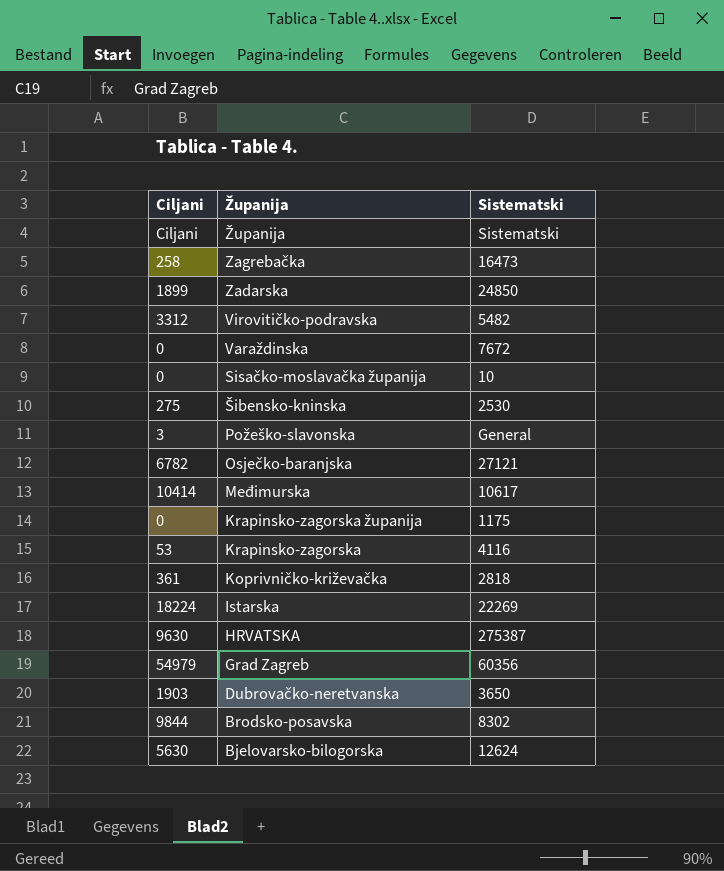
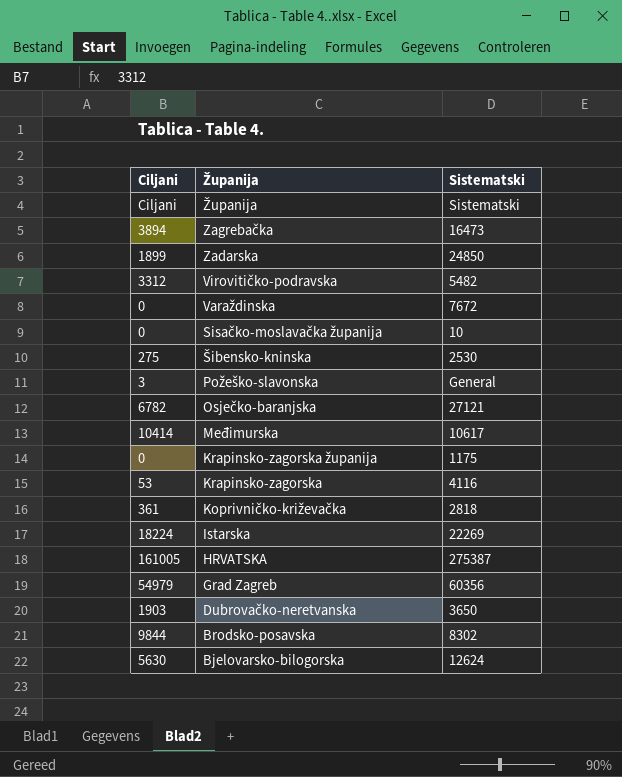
Zagrebačka | Ciljani: 258 -> 3894
HRVATSKA | Ciljani: 9630 -> 161005

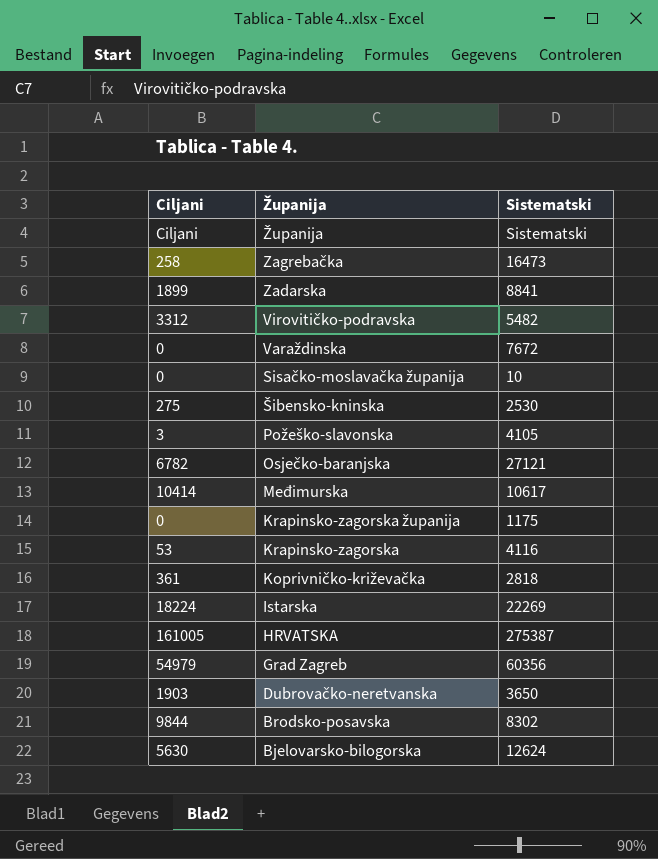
Zagrebačka | Ciljani: 3894 -> 258
Zadarska | Sistematski: 24850 -> 8841
Požeško-slavonska | Sistematski: General -> 4105

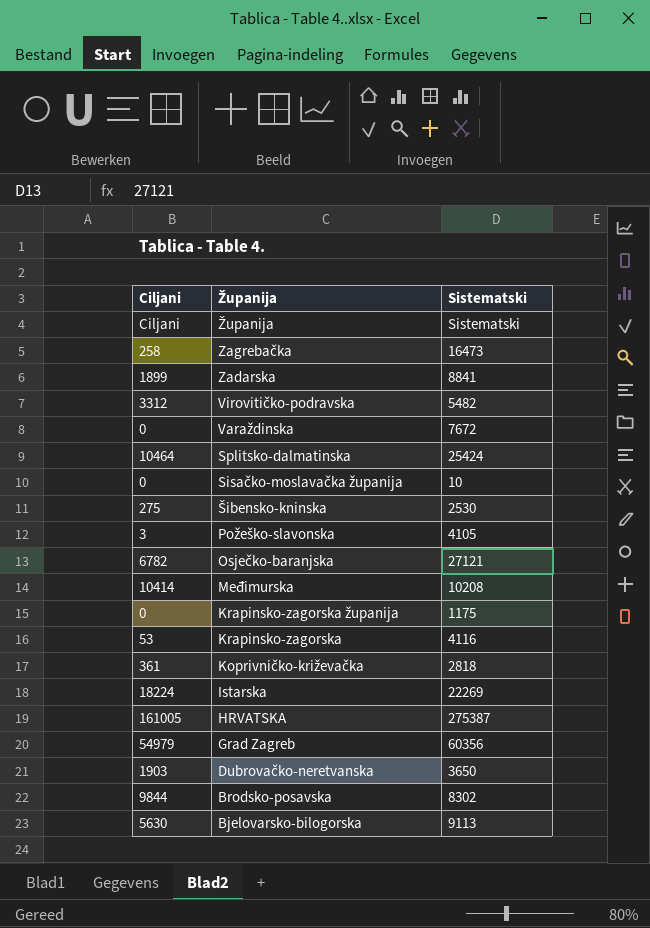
row Splitsko-dalmatinska: none -> 10464 | 25424
Međimurska | Sistematski: 10617 -> 10208
Bjelovarsko-bilogorska | Sistematski: 12624 -> 9113

